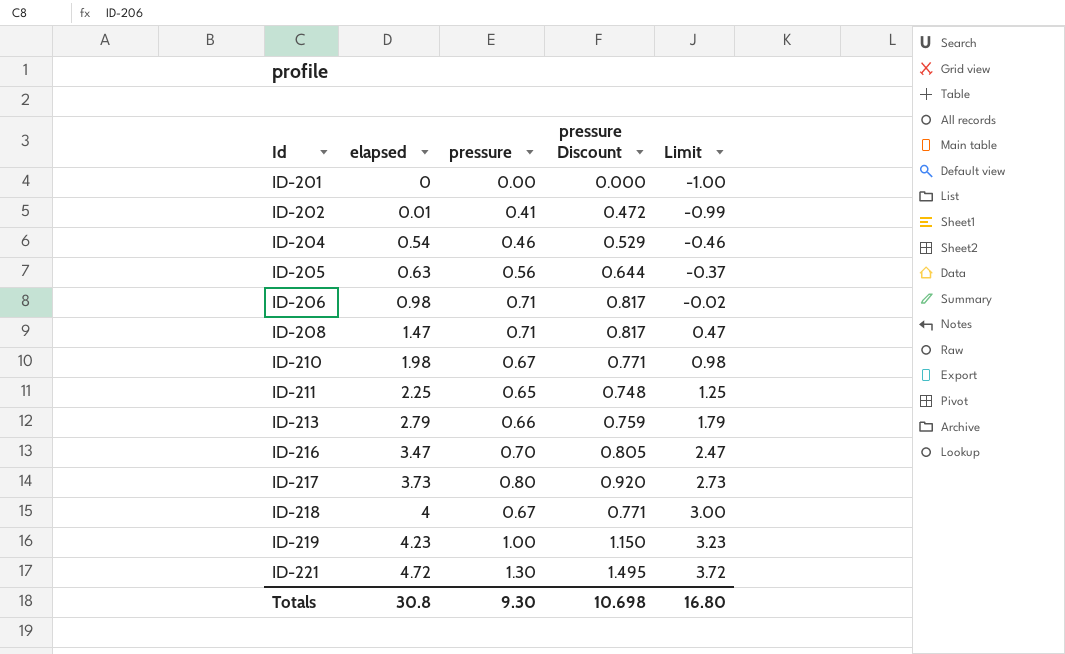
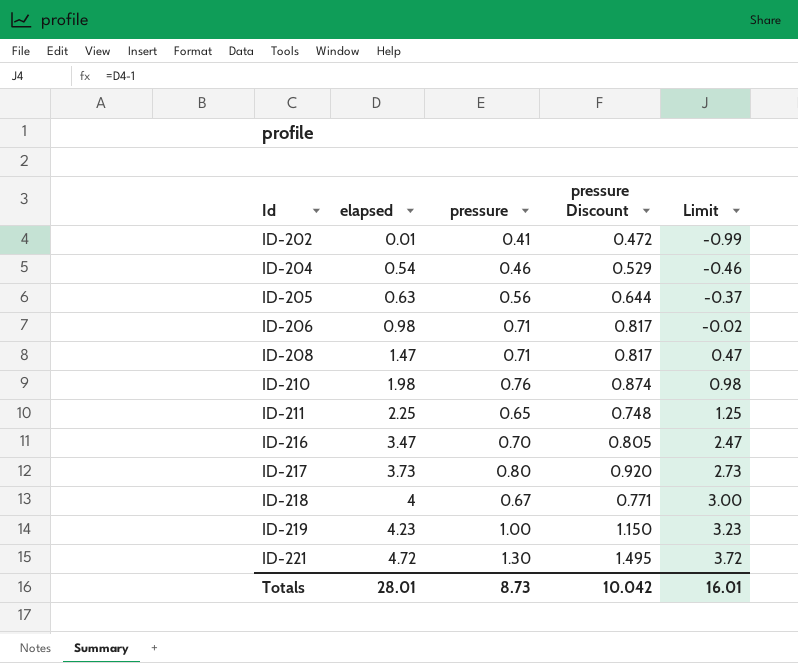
row ID-201: 0 | 0.00 | 0.000 | -1.00 -> none
row ID-213: 2.79 | 0.66 | 0.759 | 1.79 -> none
ID-210 | pressure: 0.67 -> 0.76
ID-210 | pressure Discount: 0.771 -> 0.874
Totals | elapsed: 30.8 -> 28.01
Totals | pressure: 9.30 -> 8.73
Totals | pressure Discount: 10.698 -> 10.042
Totals | Limit: 16.80 -> 16.01

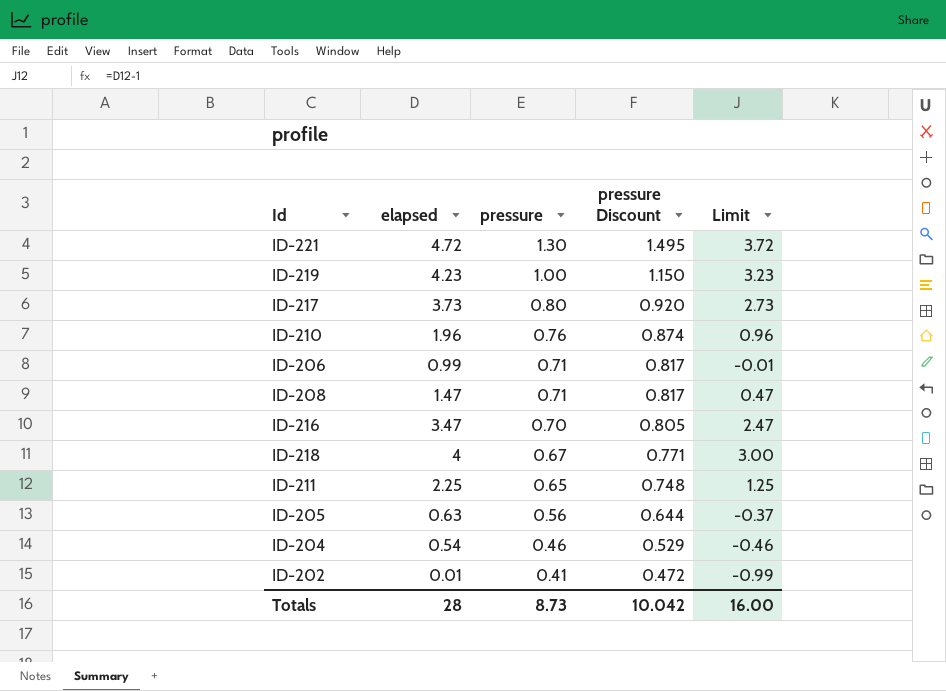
row order: Id ascending -> pressure descending
ID-210 | elapsed: 1.98 -> 1.96
ID-210 | Limit: 0.98 -> 0.96
ID-206 | elapsed: 0.98 -> 0.99
ID-206 | Limit: -0.02 -> -0.01
Totals | elapsed: 28.01 -> 28
Totals | Limit: 16.01 -> 16.00

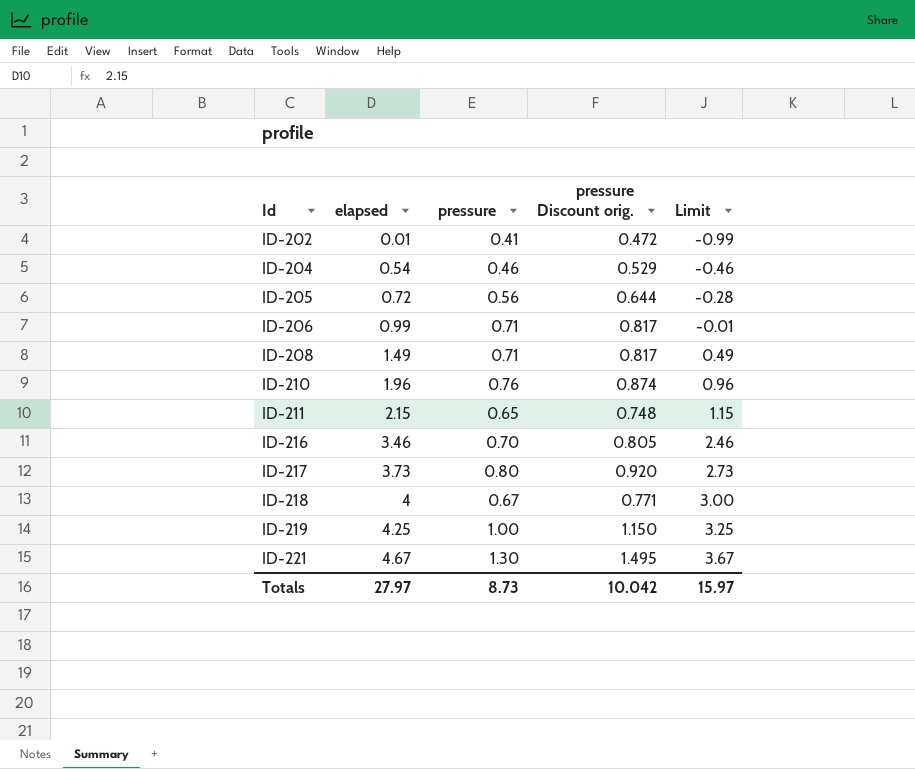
row order: pressure descending -> Id ascending
column name: pressure Discount -> pressure Discount orig.
ID-205 | elapsed: 0.63 -> 0.72
ID-205 | Limit: -0.37 -> -0.28
ID-208 | elapsed: 1.47 -> 1.49
ID-208 | Limit: 0.47 -> 0.49
ID-211 | elapsed: 2.25 -> 2.15
ID-211 | Limit: 1.25 -> 1.15
ID-216 | elapsed: 3.47 -> 3.46
ID-216 | Limit: 2.47 -> 2.46
ID-219 | elapsed: 4.23 -> 4.25
ID-219 | Limit: 3.23 -> 3.25
ID-221 | elapsed: 4.72 -> 4.67
ID-221 | Limit: 3.72 -> 3.67
Totals | elapsed: 28 -> 27.97
Totals | Limit: 16.00 -> 15.97

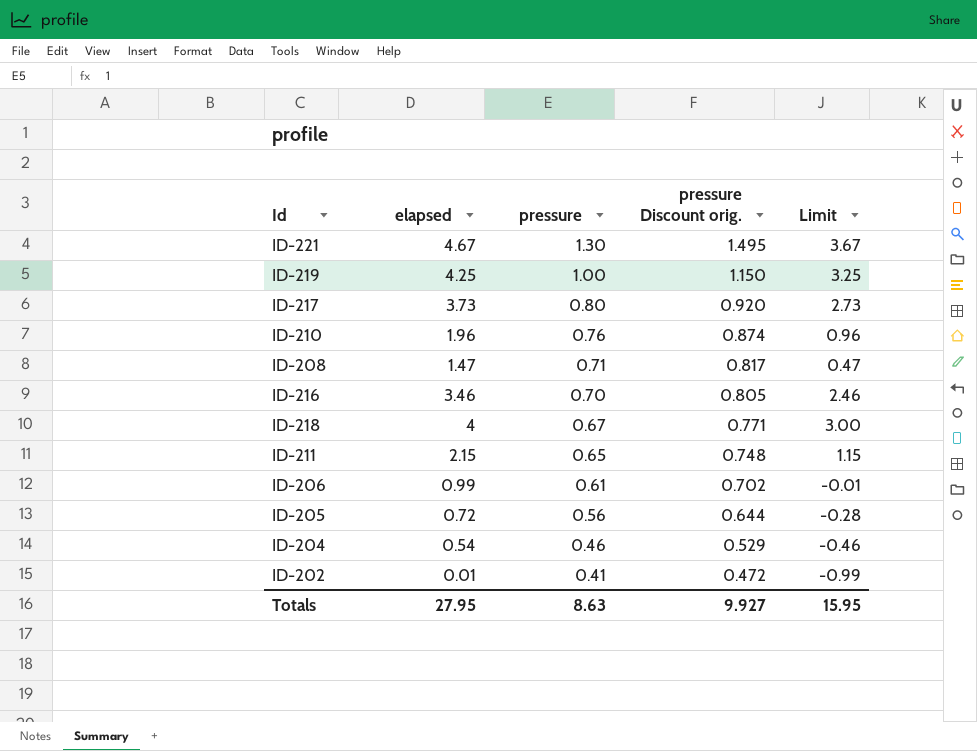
row order: Id ascending -> pressure descending
ID-208 | elapsed: 1.49 -> 1.47
ID-208 | Limit: 0.49 -> 0.47
ID-206 | pressure: 0.71 -> 0.61
ID-206 | pressure Discount orig.: 0.817 -> 0.702
Totals | elapsed: 27.97 -> 27.95
Totals | pressure: 8.73 -> 8.63
Totals | pressure Discount orig.: 10.042 -> 9.927
Totals | Limit: 15.97 -> 15.95

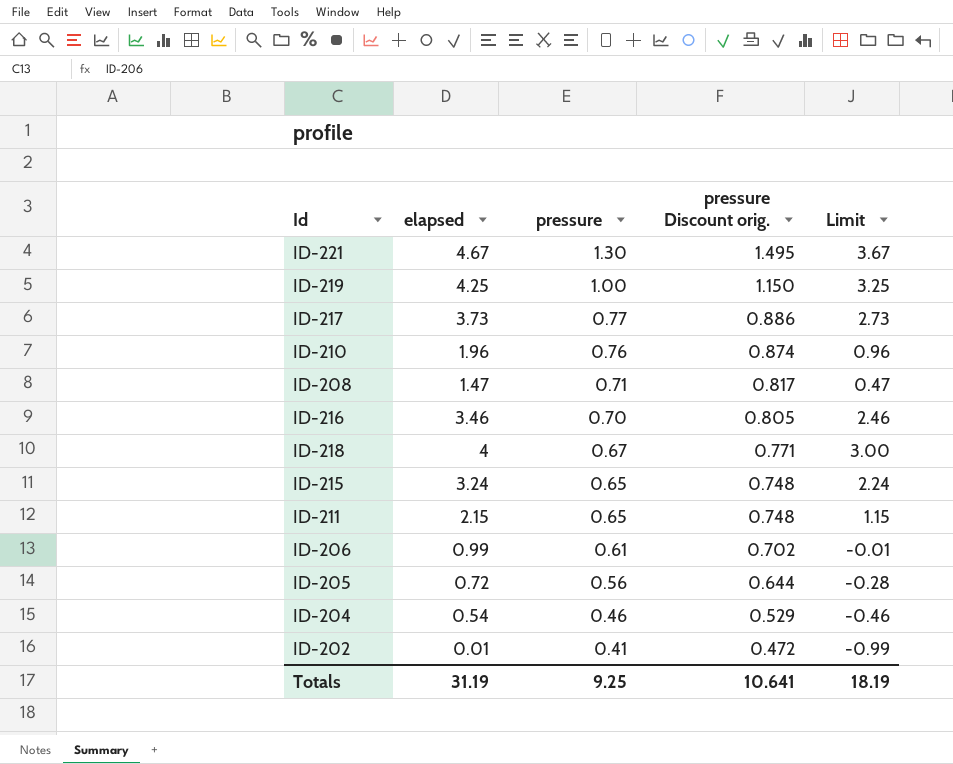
ID-217 | pressure: 0.80 -> 0.77
ID-217 | pressure Discount orig.: 0.920 -> 0.886
row ID-215: none -> 3.24 | 0.65 | 0.748 | 2.24
Totals | elapsed: 27.95 -> 31.19
Totals | pressure: 8.63 -> 9.25
Totals | pressure Discount orig.: 9.927 -> 10.641
Totals | Limit: 15.95 -> 18.19

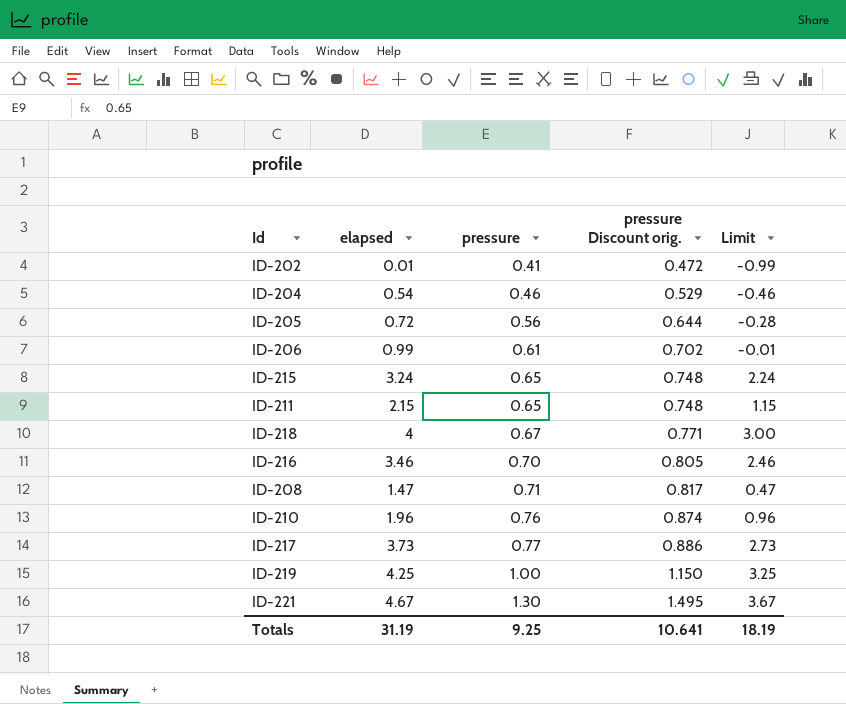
row order: pressure descending -> pressure ascending

